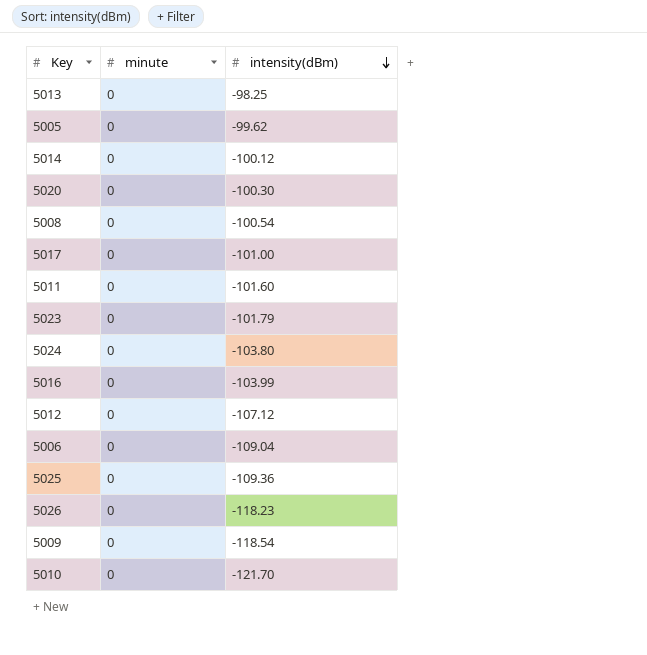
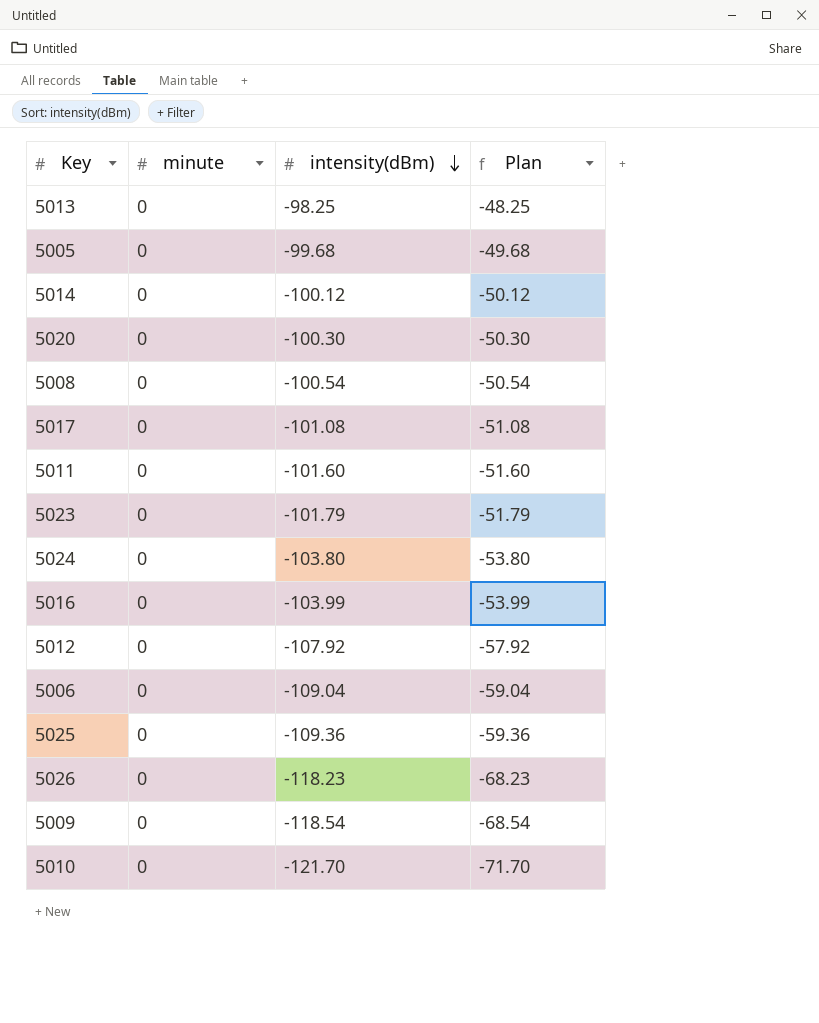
column Plan | formula: none -> [intensity(dBm)] + 50
5005 | intensity(dBm): -99.62 -> -99.68
5017 | intensity(dBm): -101.00 -> -101.08
5012 | intensity(dBm): -107.12 -> -107.92

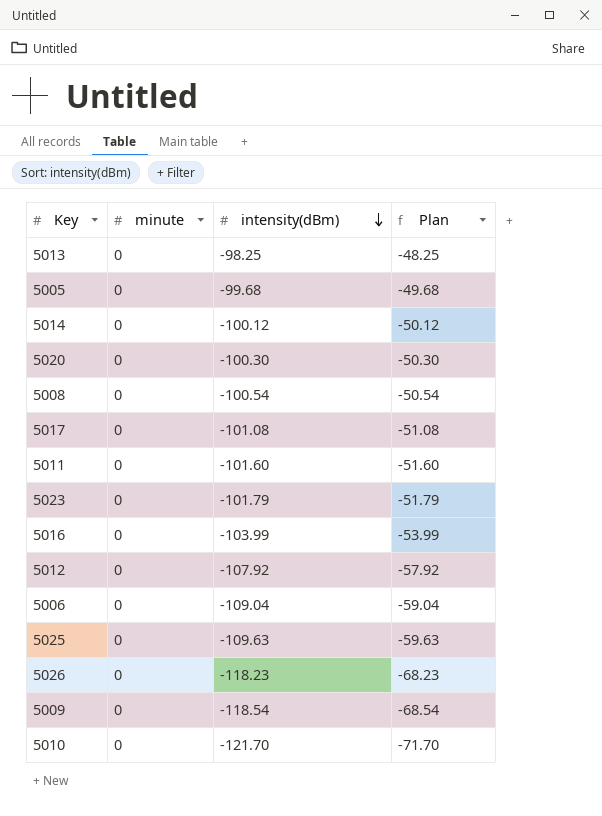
row 5024: 0 | -103.80 | -53.80 -> none
5025 | intensity(dBm): -109.36 -> -109.63
5025 | Plan: -59.36 -> -59.63

